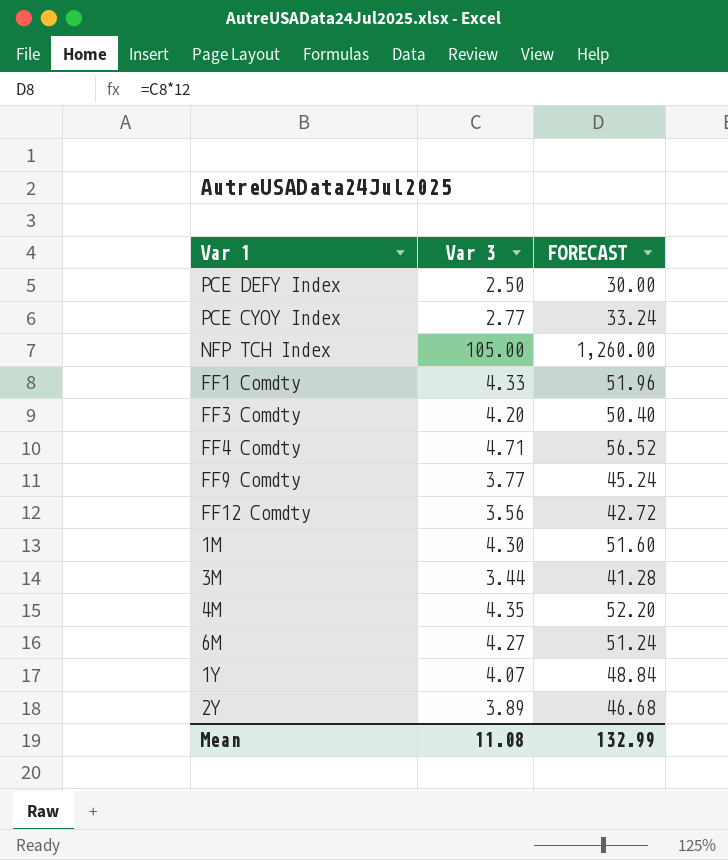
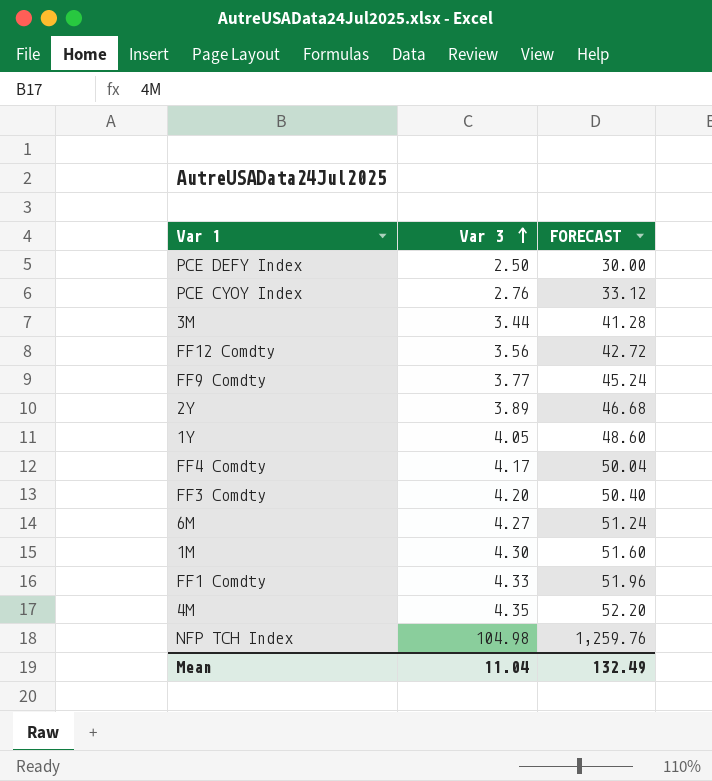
row order: none -> Var 3 ascending
PCE CYOY Index | Var 3: 2.77 -> 2.76
PCE CYOY Index | FORECAST: 33.24 -> 33.12
1Y | Var 3: 4.07 -> 4.05
1Y | FORECAST: 48.84 -> 48.60
FF4 Comdty | Var 3: 4.71 -> 4.17
FF4 Comdty | FORECAST: 56.52 -> 50.04
NFP TCH Index | Var 3: 105.00 -> 104.98
NFP TCH Index | FORECAST: 1,260.00 -> 1,259.76
Mean | Var 3: 11.08 -> 11.04
Mean | FORECAST: 132.99 -> 132.49

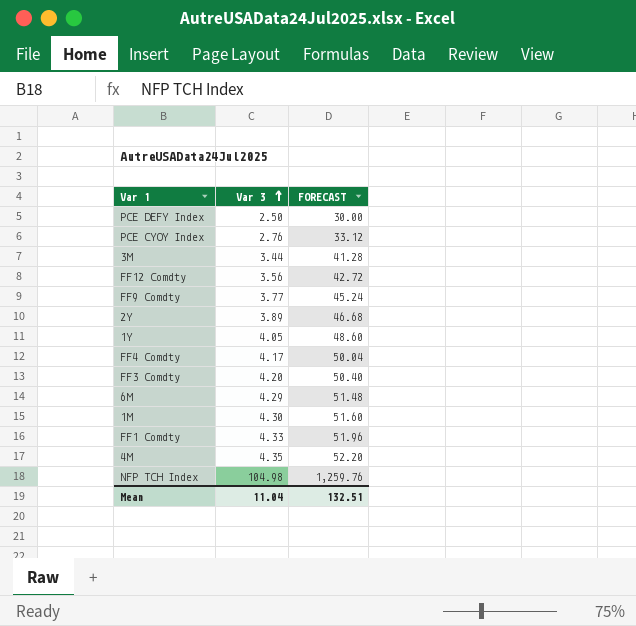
6M | Var 3: 4.27 -> 4.29
6M | FORECAST: 51.24 -> 51.48
Mean | FORECAST: 132.49 -> 132.51

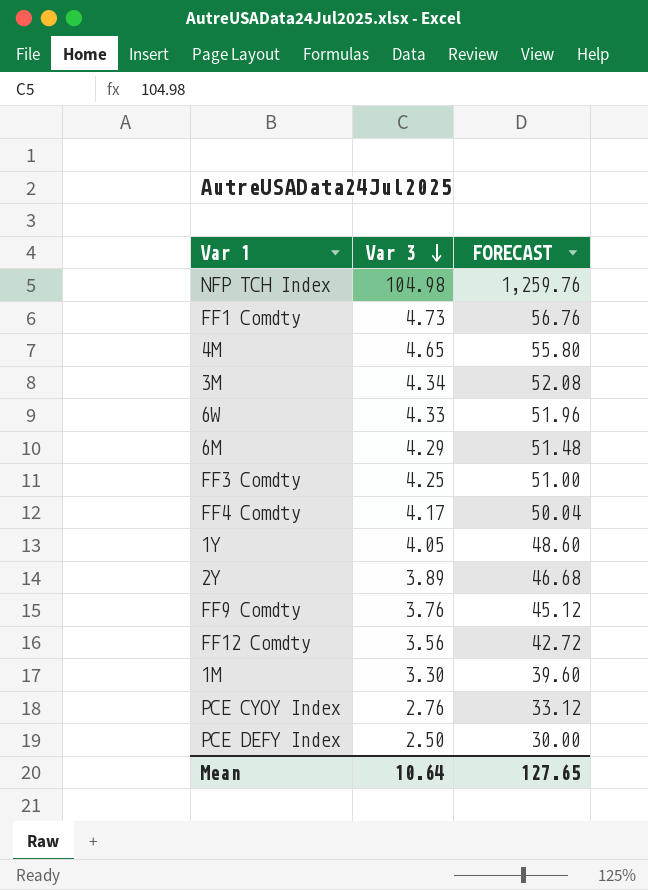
row order: Var 3 ascending -> Var 3 descending
FF1 Comdty | Var 3: 4.33 -> 4.73
FF1 Comdty | FORECAST: 51.96 -> 56.76
4M | Var 3: 4.35 -> 4.65
4M | FORECAST: 52.20 -> 55.80
3M | Var 3: 3.44 -> 4.34
3M | FORECAST: 41.28 -> 52.08
row 6W: none -> 4.33 | 51.96
FF3 Comdty | Var 3: 4.20 -> 4.25
FF3 Comdty | FORECAST: 50.40 -> 51.00
FF9 Comdty | Var 3: 3.77 -> 3.76
FF9 Comdty | FORECAST: 45.24 -> 45.12
1M | Var 3: 4.30 -> 3.30
1M | FORECAST: 51.60 -> 39.60
Mean | Var 3: 11.04 -> 10.64
Mean | FORECAST: 132.51 -> 127.65

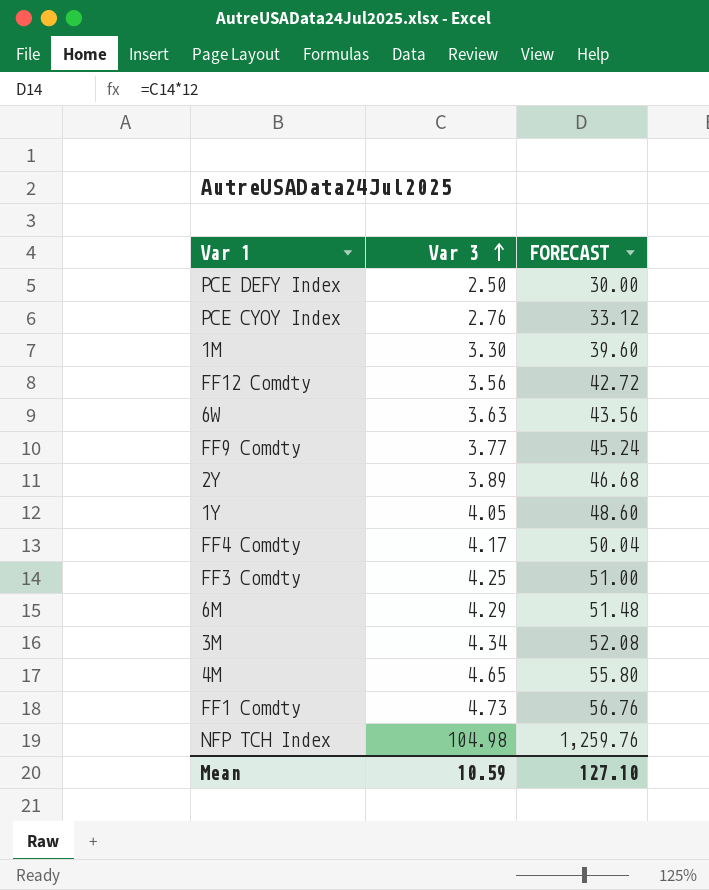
row order: Var 3 descending -> Var 3 ascending
6W | Var 3: 4.33 -> 3.63
6W | FORECAST: 51.96 -> 43.56
FF9 Comdty | Var 3: 3.76 -> 3.77
FF9 Comdty | FORECAST: 45.12 -> 45.24
Mean | Var 3: 10.64 -> 10.59
Mean | FORECAST: 127.65 -> 127.10

